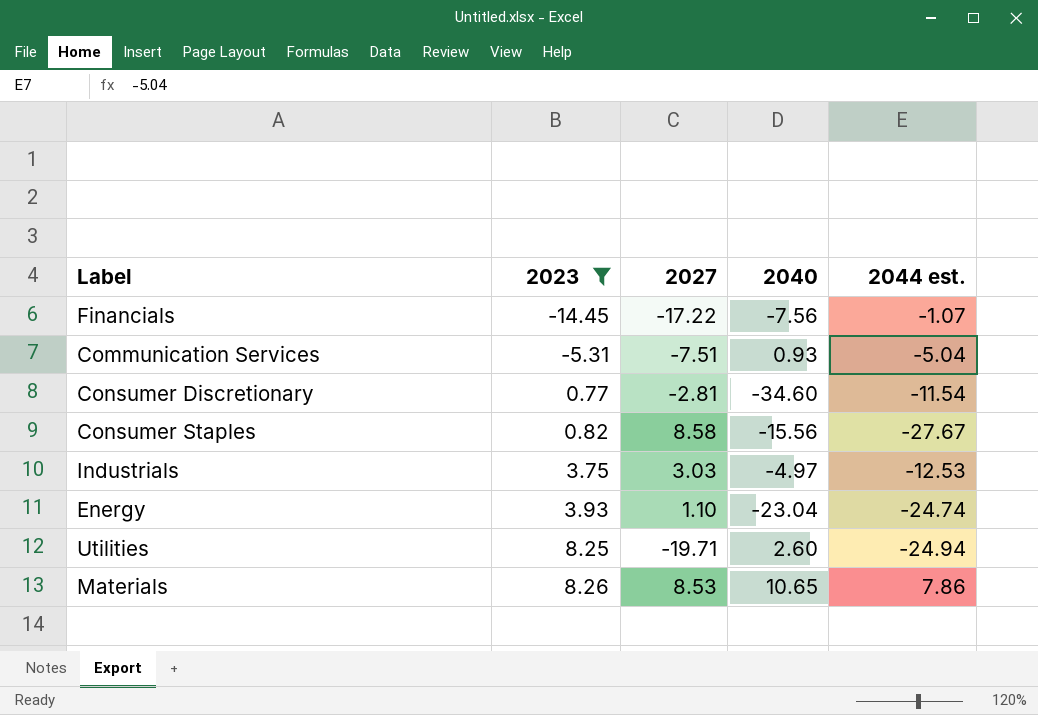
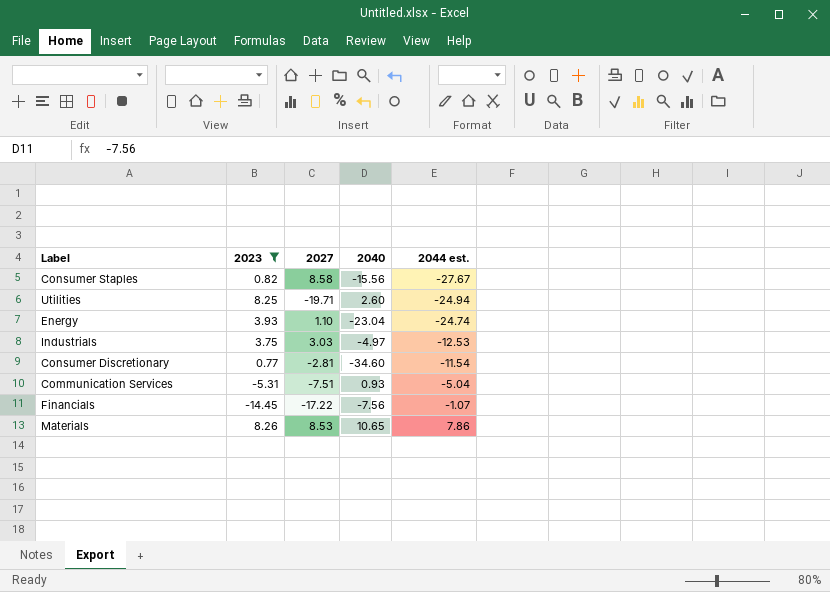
row order: 2023 ascending -> 2044 est. ascending

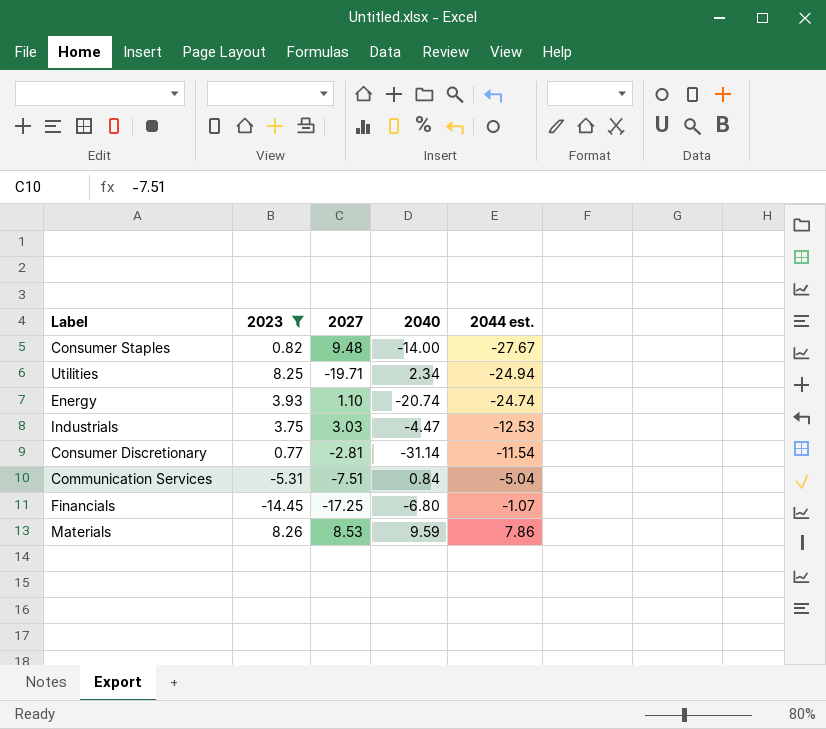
Consumer Staples | 2027: 8.58 -> 9.48
Consumer Staples | 2040: -15.56 -> -14.00
Utilities | 2040: 2.60 -> 2.34
Energy | 2040: -23.04 -> -20.74
Industrials | 2040: -4.97 -> -4.47
Consumer Discretionary | 2040: -34.60 -> -31.14
Communication Services | 2040: 0.93 -> 0.84
Financials | 2027: -17.22 -> -17.25
Financials | 2040: -7.56 -> -6.80
Materials | 2040: 10.65 -> 9.59

